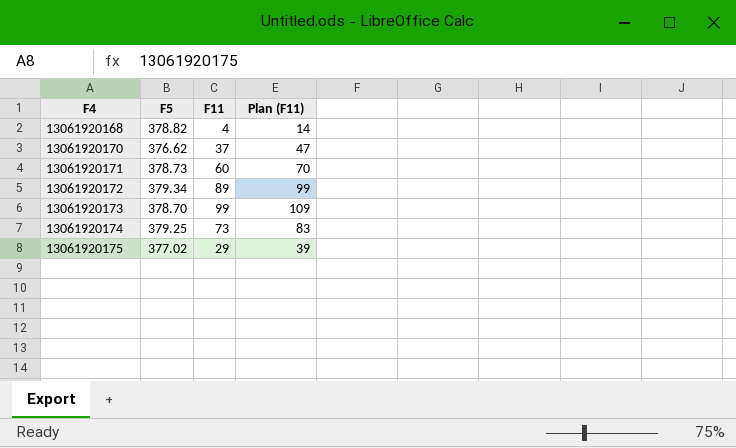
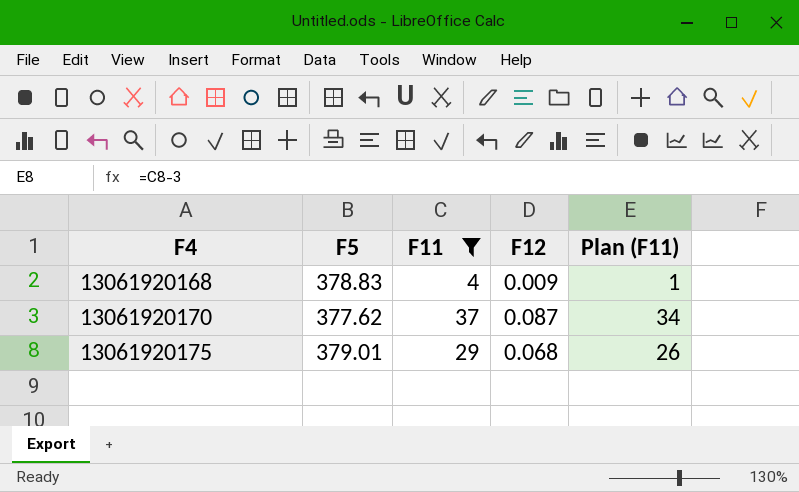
filter: none -> F11 <= 37
column F12 | position: none -> 4
column Plan (F11) | formula: [F11] + 10 -> [F11] - 3
13061920168 | F5: 378.82 -> 378.83
13061920170 | F5: 376.62 -> 377.62
13061920175 | F5: 377.02 -> 379.01

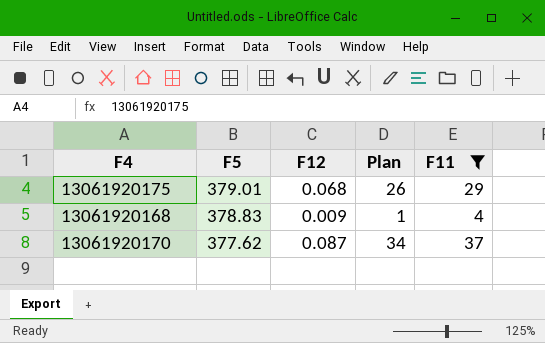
row order: F4 ascending -> F5 descending
column name: Plan (F11) -> Plan
column F11 | position: 3 -> 5

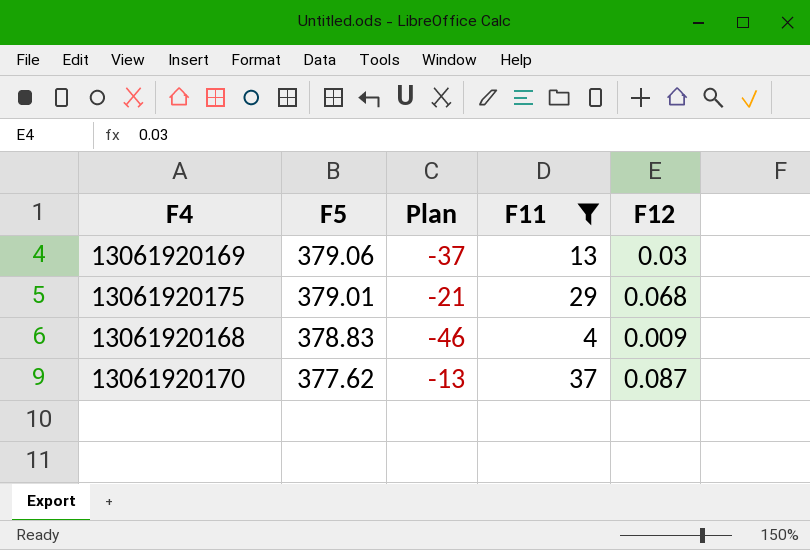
column Plan | formula: [F11] - 3 -> [F11] - 50
column F12 | position: 3 -> 5
row 13061920169: none -> 379.06 | -37 | 13 | 0.03

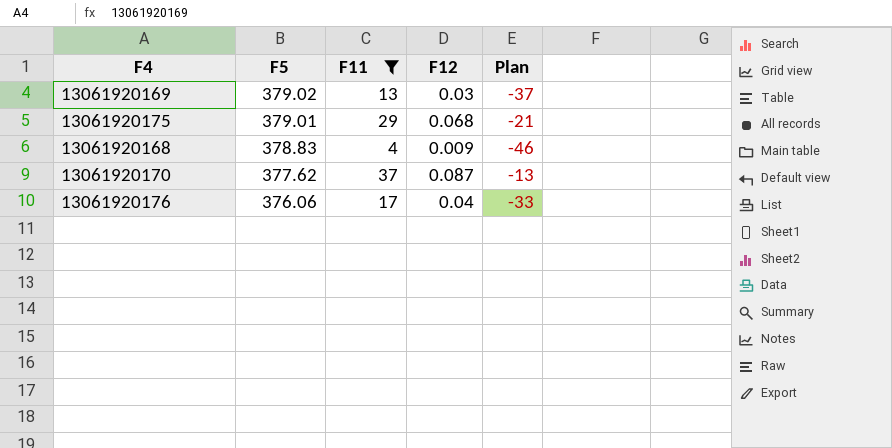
column Plan | position: 3 -> 5
13061920169 | F5: 379.06 -> 379.02
row 13061920176: none -> 376.06 | 17 | 0.04 | -33

